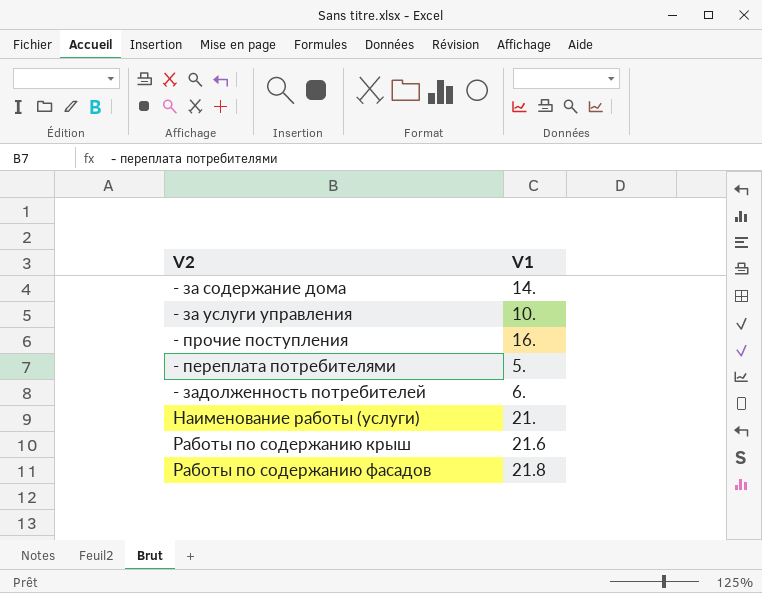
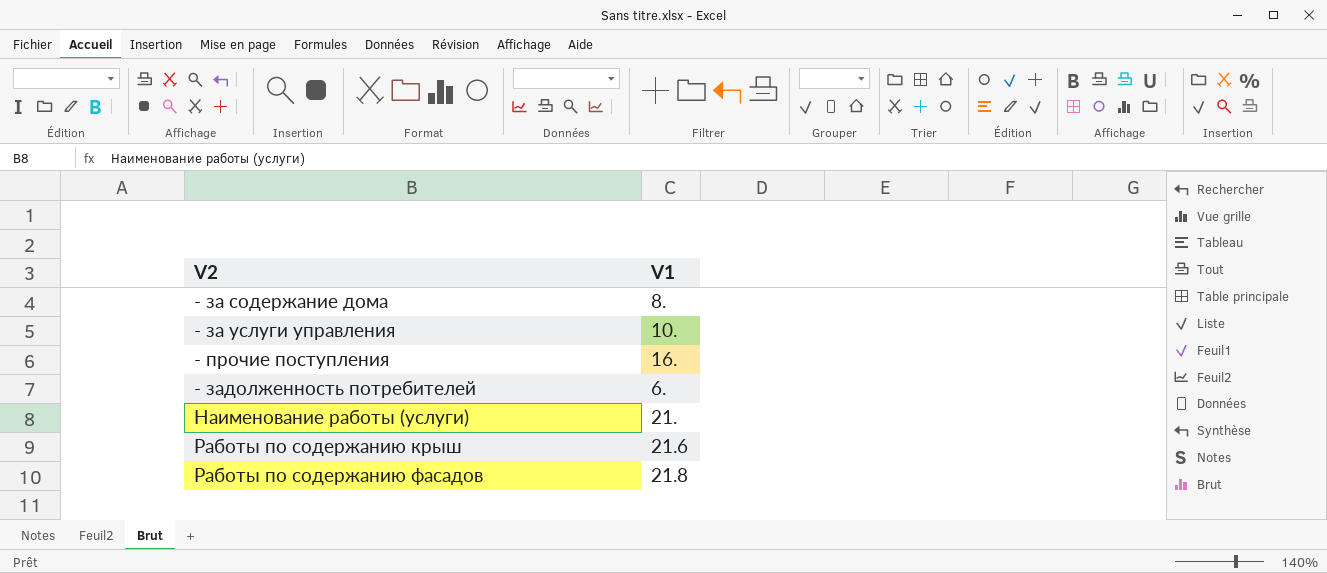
row - переплата потребителями: 5. -> none
- за содержание дома | V1: 14. -> 8.

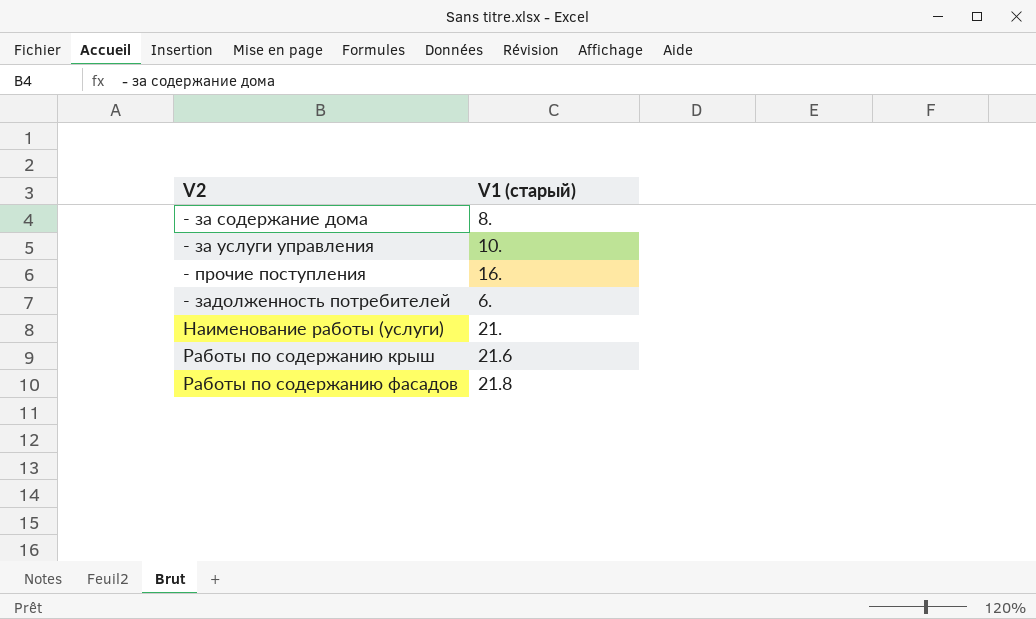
column name: V1 -> V1 (старый)

